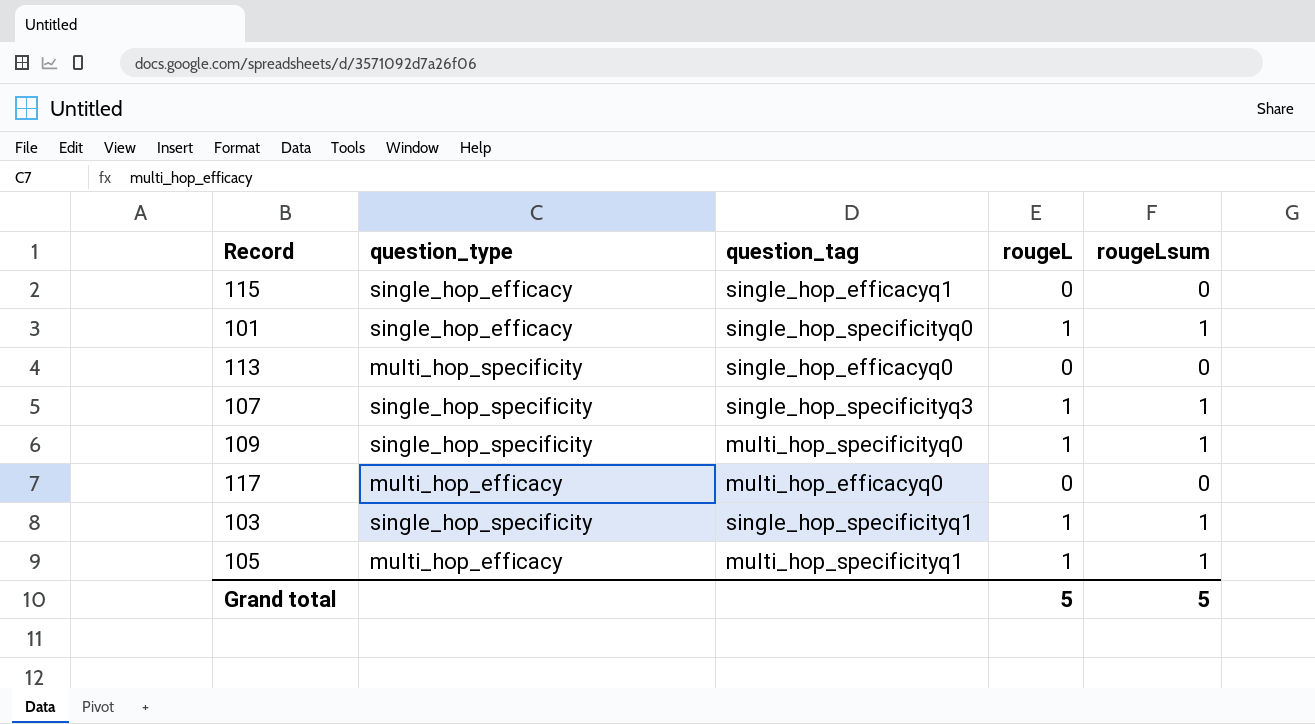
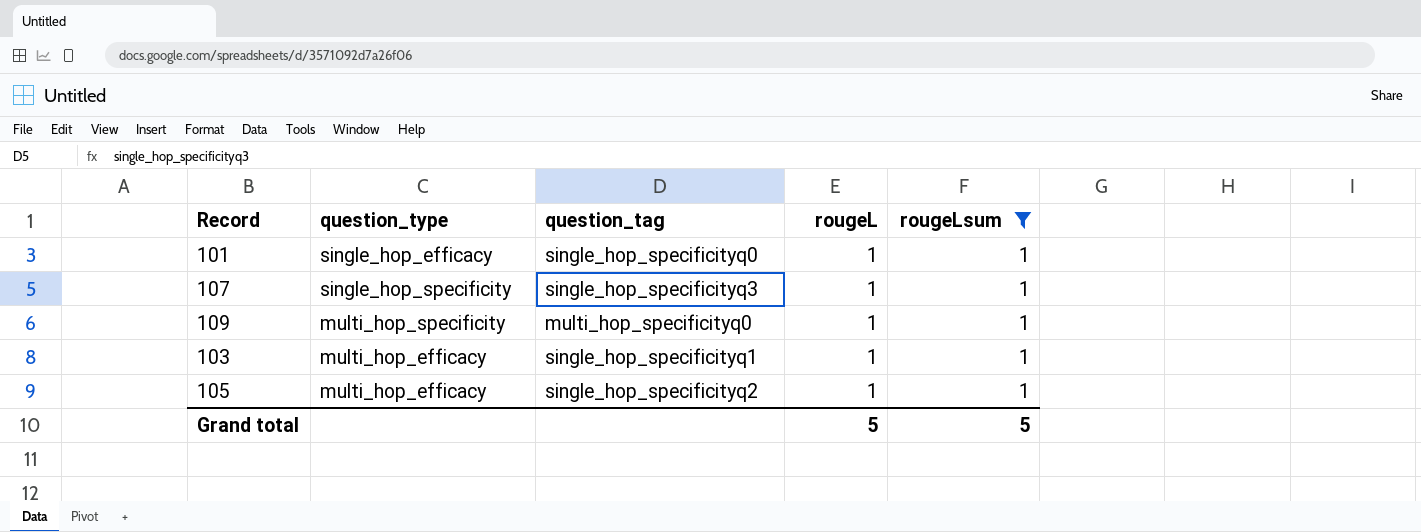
filter: none -> rougeLsum = 1
109 | question_type: single_hop_specificity -> multi_hop_specificity
103 | question_type: single_hop_specificity -> multi_hop_efficacy
105 | question_tag: multi_hop_specificityq1 -> single_hop_specificityq2

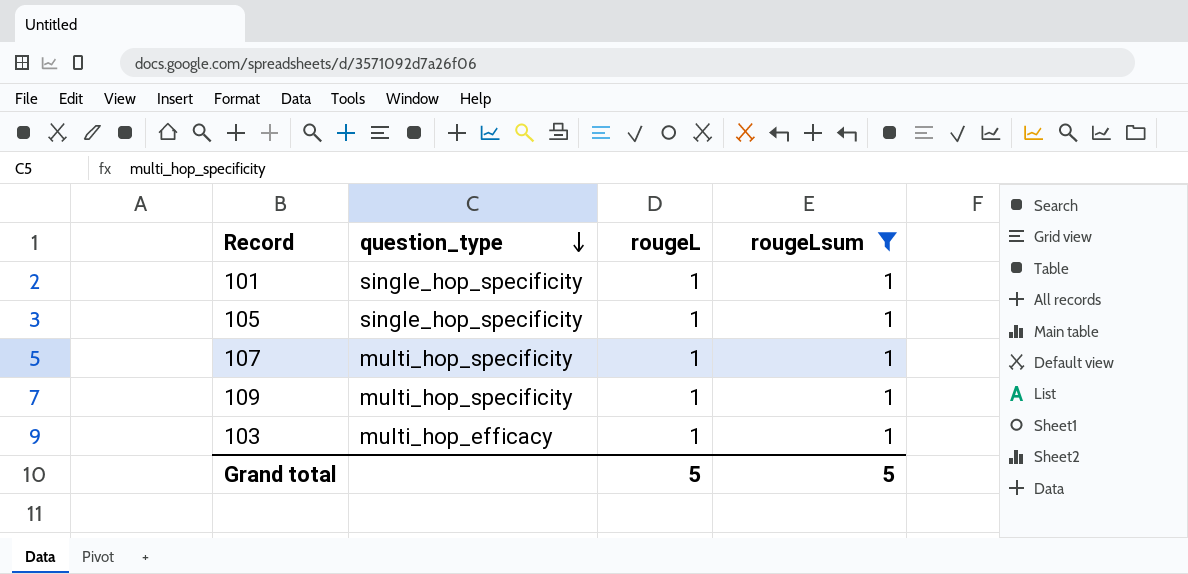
row order: none -> question_type descending
column question_tag | position: 3 -> none
101 | question_type: single_hop_efficacy -> single_hop_specificity
105 | question_type: multi_hop_efficacy -> single_hop_specificity
107 | question_type: single_hop_specificity -> multi_hop_specificity

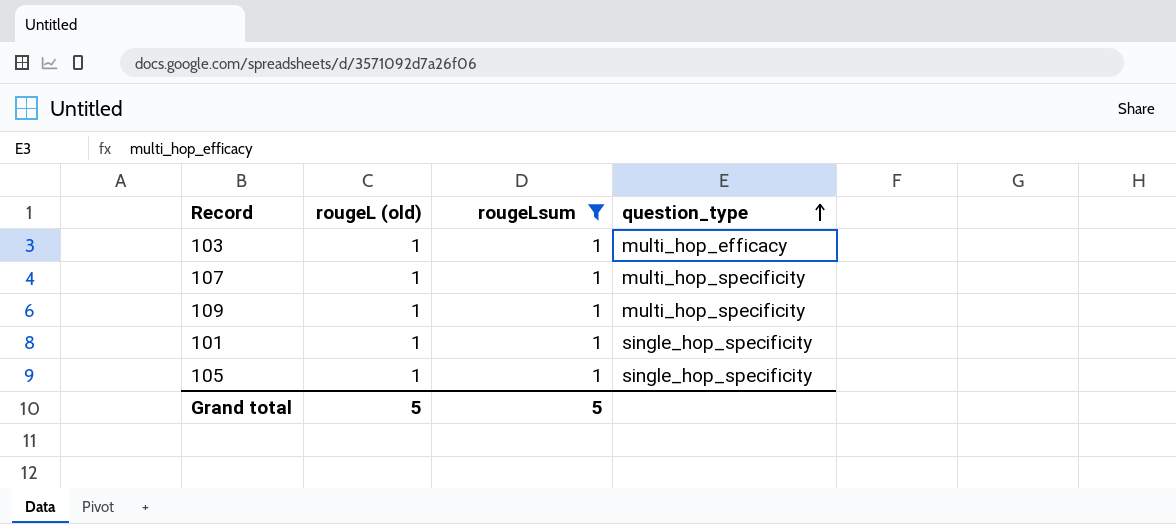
row order: question_type descending -> question_type ascending
column name: rougeL -> rougeL (old)
column question_type | position: 2 -> 4

